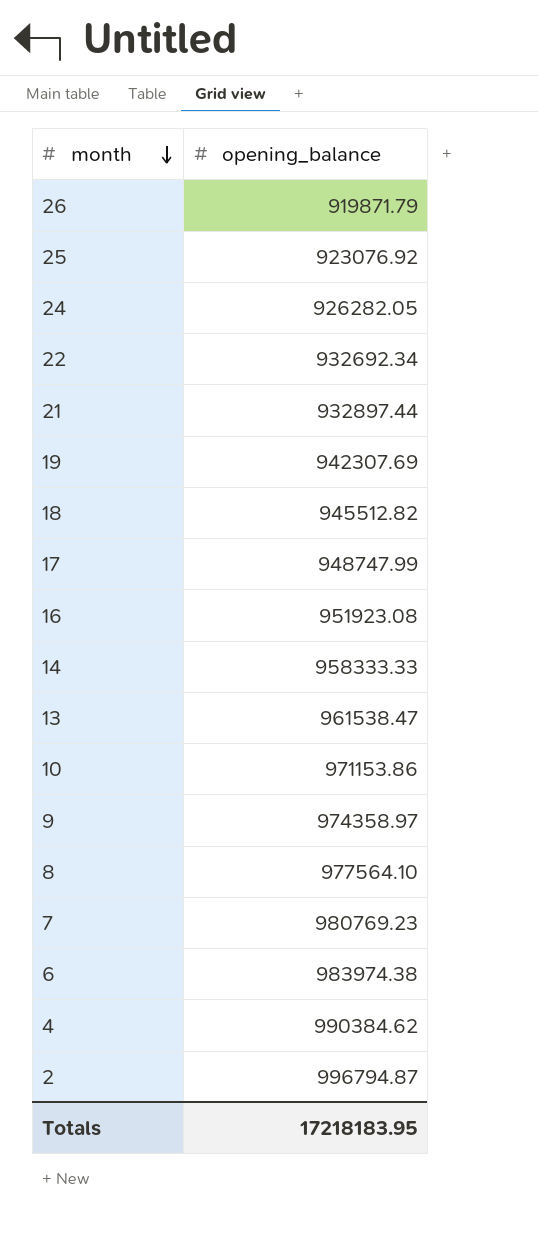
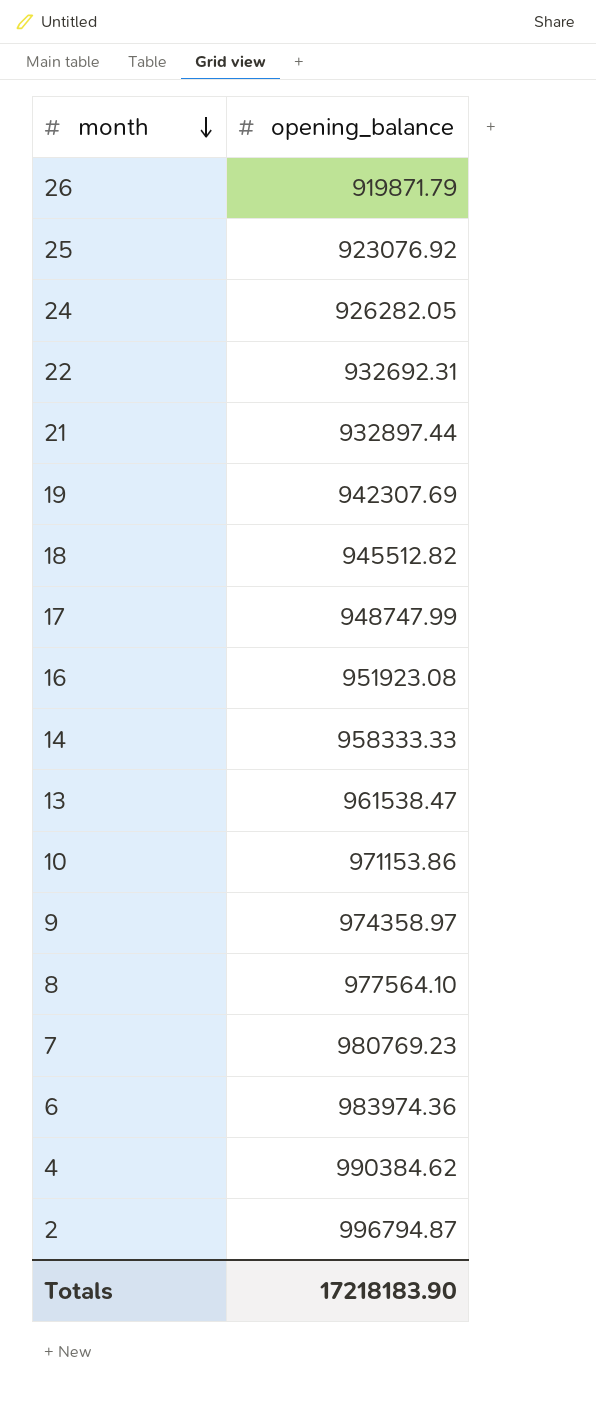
22 | opening_balance: 932692.34 -> 932692.31
6 | opening_balance: 983974.38 -> 983974.36
Totals | opening_balance: 17218183.95 -> 17218183.90

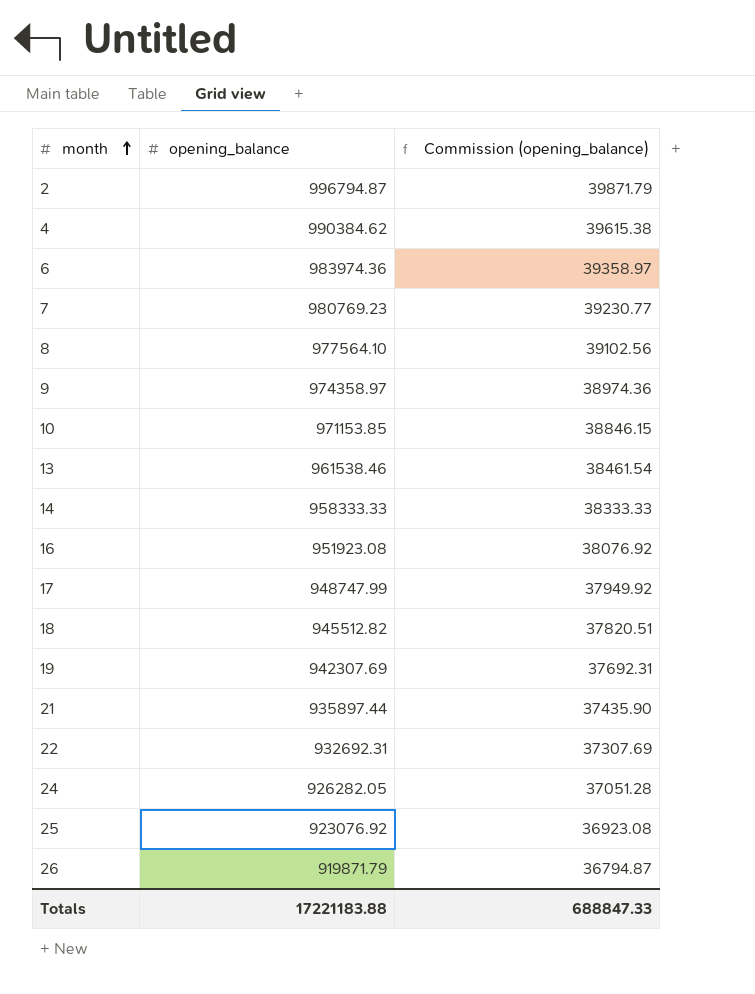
row order: month descending -> month ascending
column Commission (opening_balance) | formula: none -> [opening_balance] * 0.04
10 | opening_balance: 971153.86 -> 971153.85
13 | opening_balance: 961538.47 -> 961538.46
21 | opening_balance: 932897.44 -> 935897.44
Totals | opening_balance: 17218183.90 -> 17221183.88

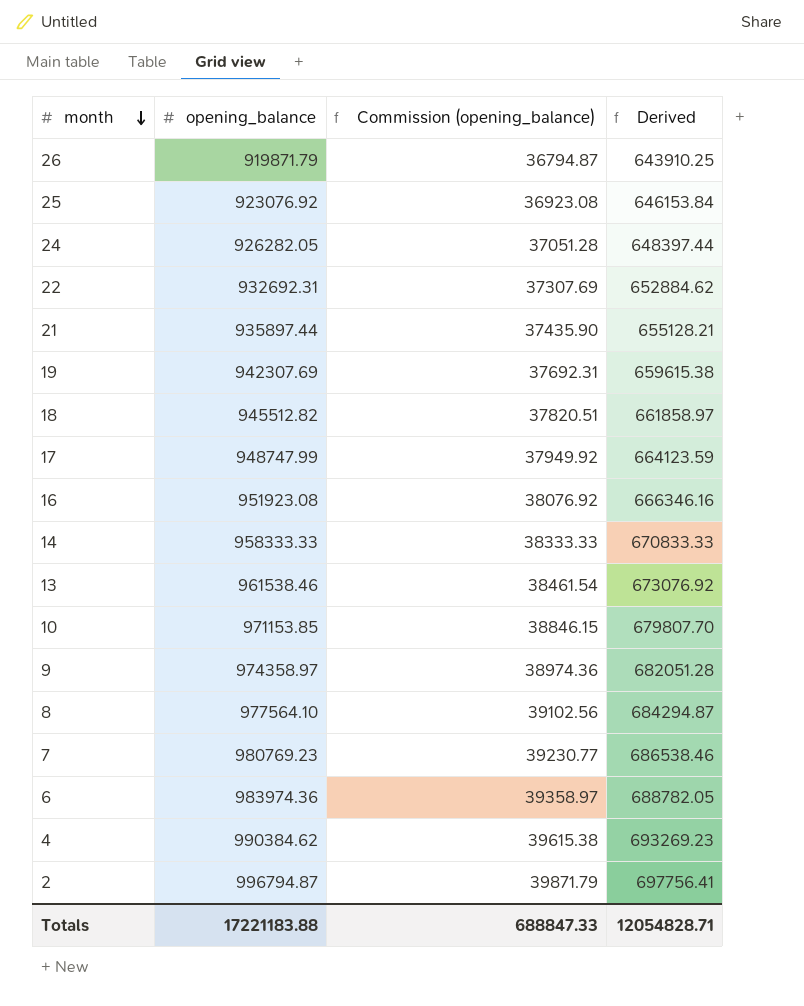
row order: month ascending -> month descending
column Derived | formula: none -> [opening_balance] * 0.7

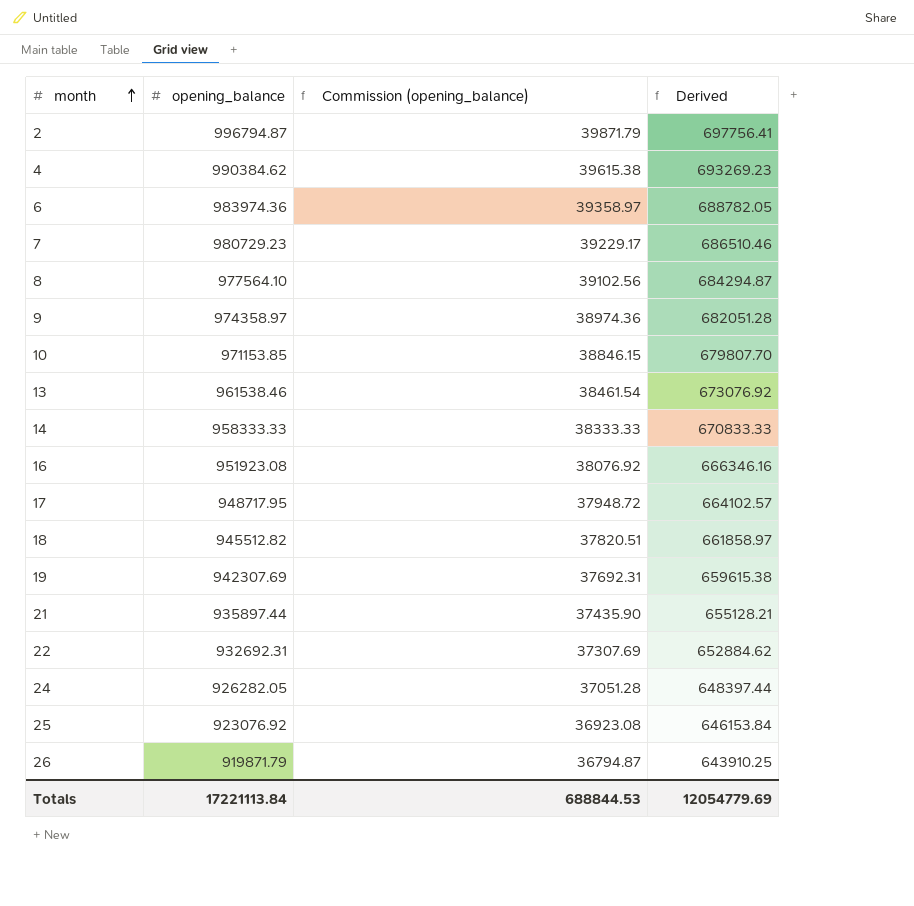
row order: month descending -> month ascending
7 | opening_balance: 980769.23 -> 980729.23
7 | Commission (opening_balance): 39230.77 -> 39229.17
7 | Derived: 686538.46 -> 686510.46
17 | opening_balance: 948747.99 -> 948717.95
17 | Commission (opening_balance): 37949.92 -> 37948.72
17 | Derived: 664123.59 -> 664102.57
Totals | opening_balance: 17221183.88 -> 17221113.84
Totals | Commission (opening_balance): 688847.33 -> 688844.53
Totals | Derived: 12054828.71 -> 12054779.69

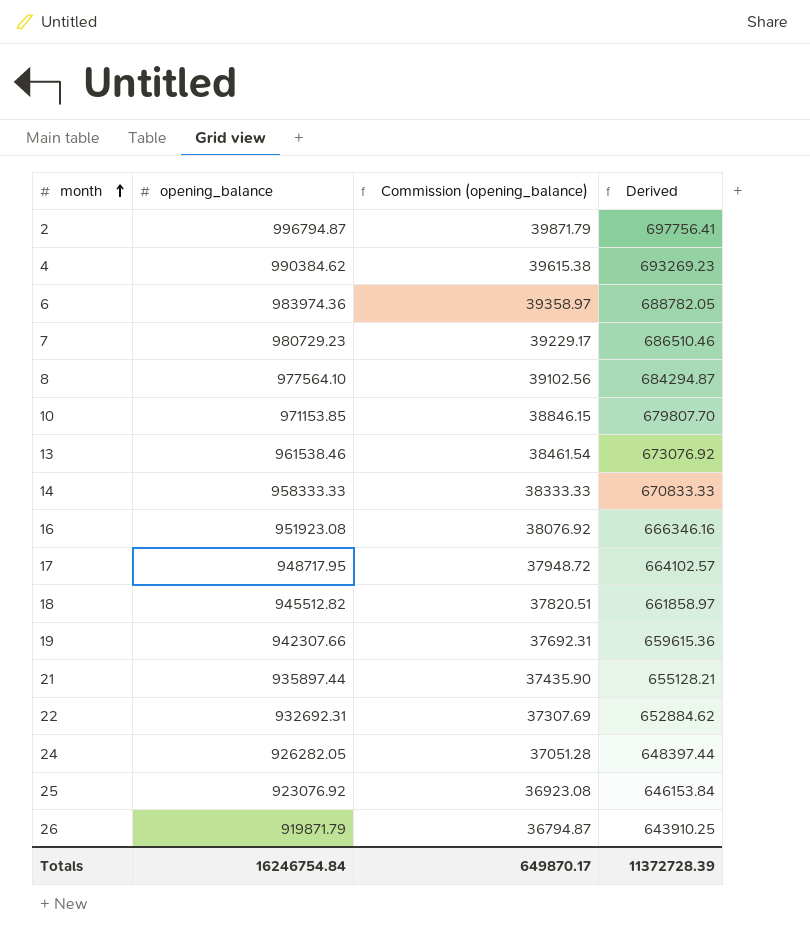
row 9: 974358.97 | 38974.36 | 682051.28 -> none
19 | opening_balance: 942307.69 -> 942307.66
19 | Derived: 659615.38 -> 659615.36
Totals | opening_balance: 17221113.84 -> 16246754.84
Totals | Commission (opening_balance): 688844.53 -> 649870.17
Totals | Derived: 12054779.69 -> 11372728.39

